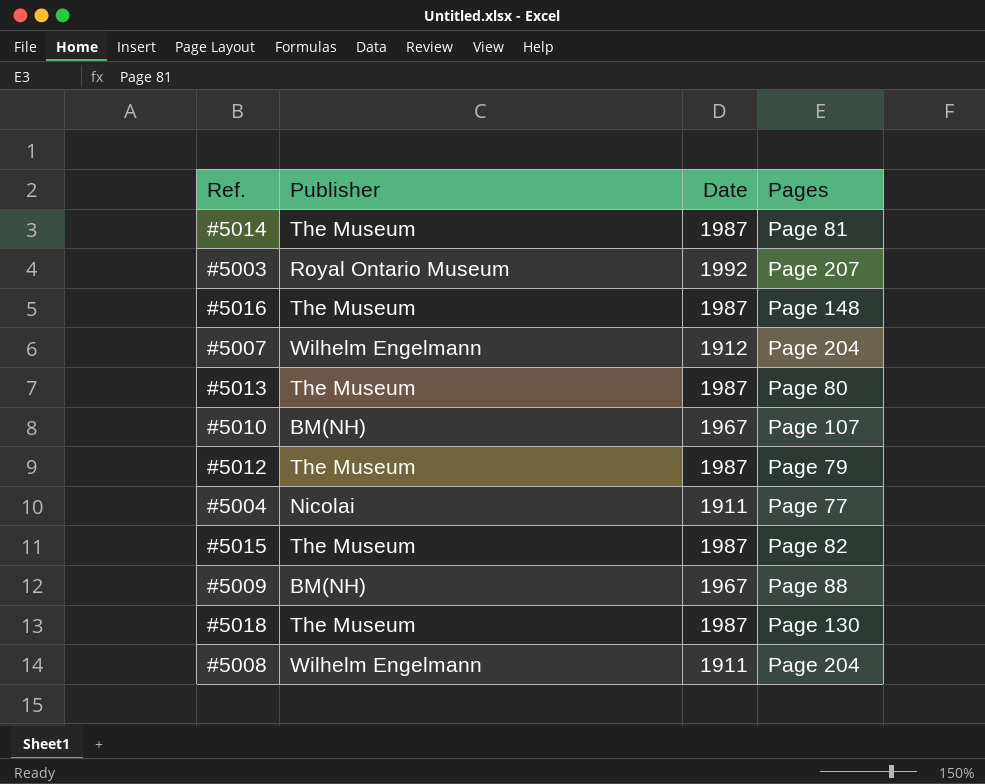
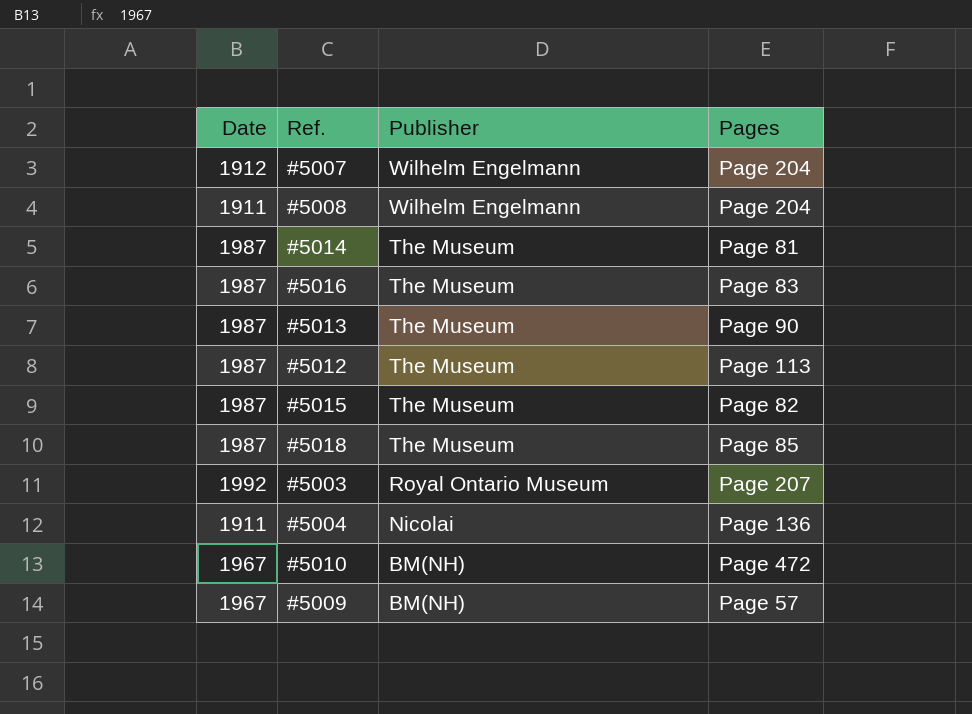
row order: none -> Publisher descending
column Date | position: 3 -> 1
#5016 | Pages: Page 148 -> Page 83
#5013 | Pages: Page 80 -> Page 90
#5012 | Pages: Page 79 -> Page 113
#5018 | Pages: Page 130 -> Page 85
#5004 | Pages: Page 77 -> Page 136
#5010 | Pages: Page 107 -> Page 472
#5009 | Pages: Page 88 -> Page 57

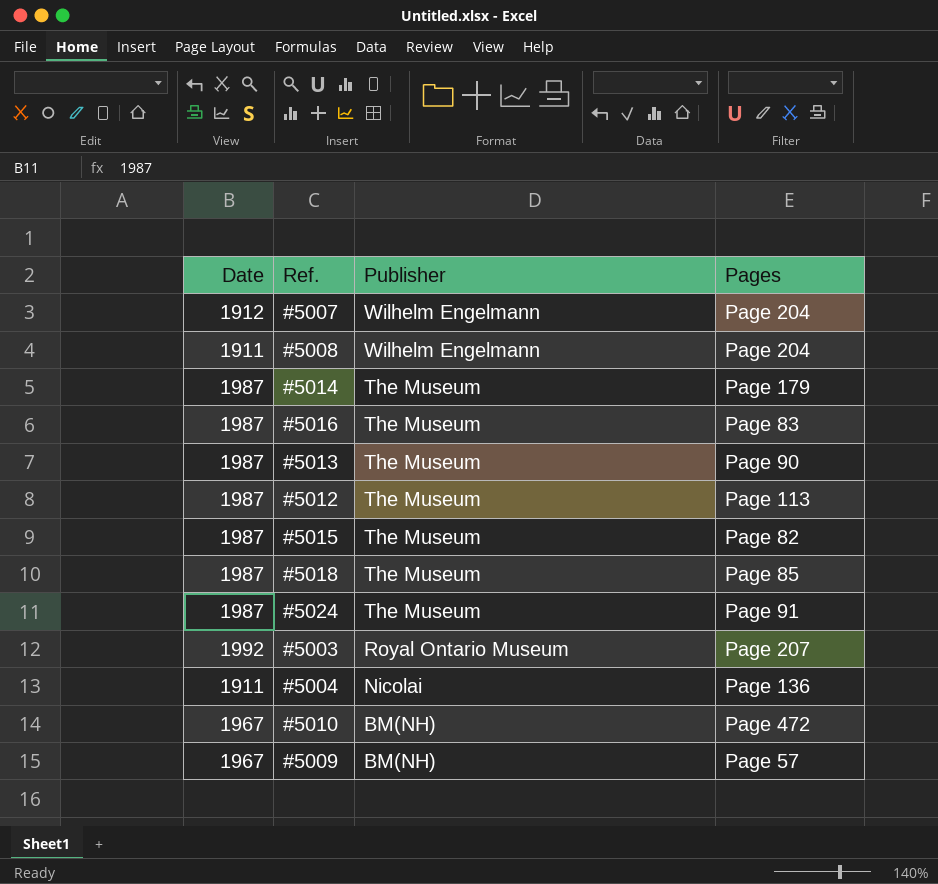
#5014 | Pages: Page 81 -> Page 179
row #5024: none -> 1987 | The Museum | Page 91

